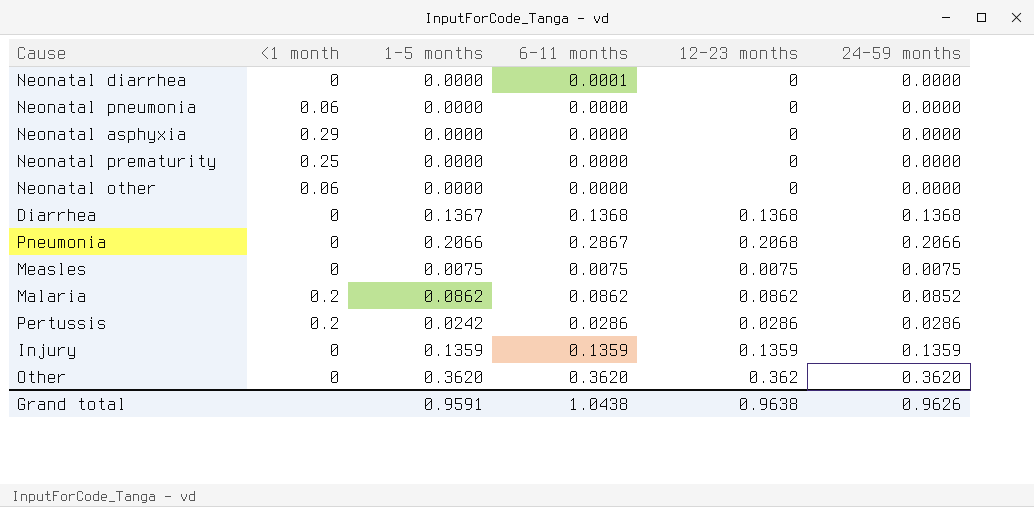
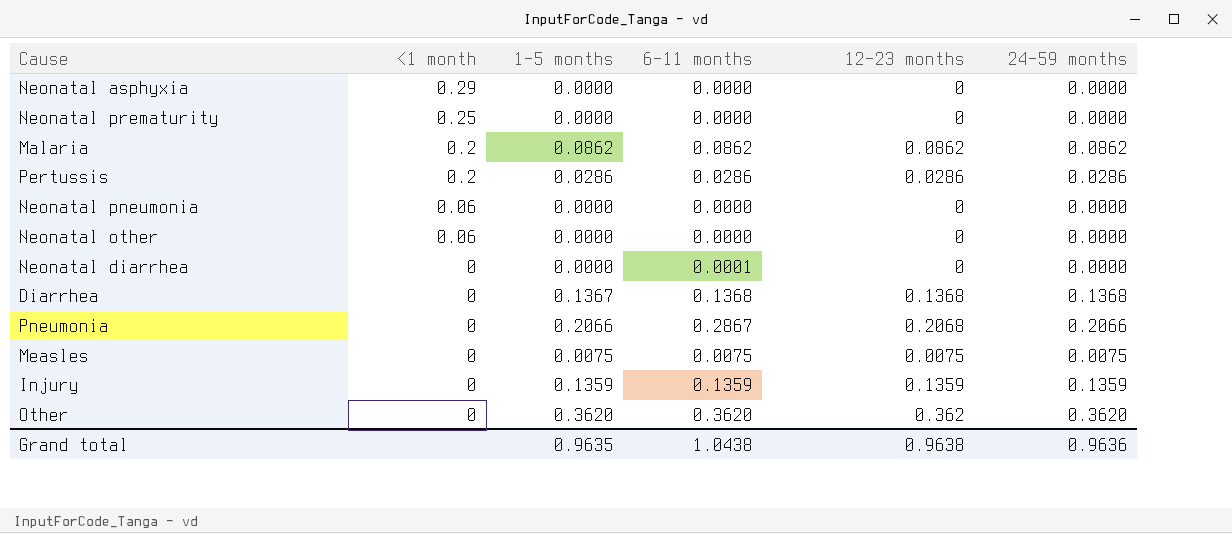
row order: none -> <1 month descending
Malaria | 24-59 months: 0.0852 -> 0.0862
Pertussis | 1-5 months: 0.0242 -> 0.0286
Grand total | 1-5 months: 0.9591 -> 0.9635
Grand total | 24-59 months: 0.9626 -> 0.9636

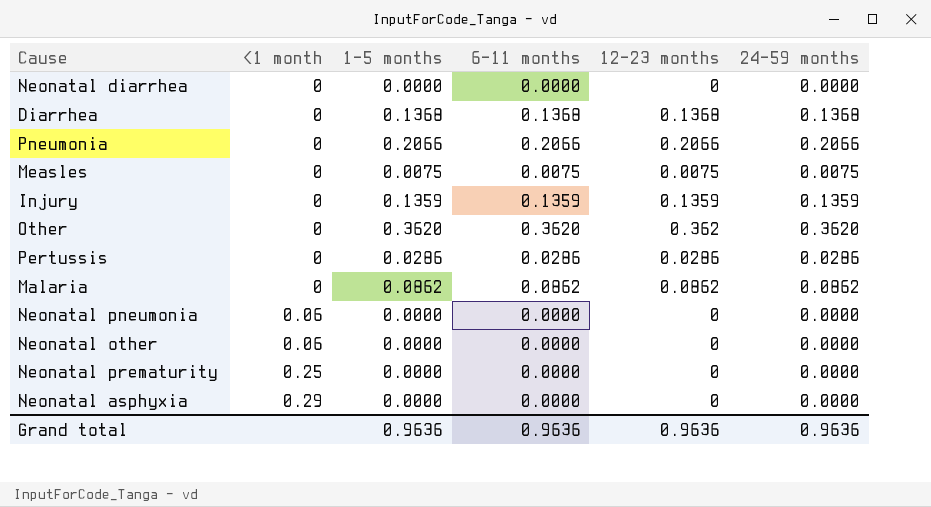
row order: <1 month descending -> <1 month ascending
Neonatal diarrhea | 6-11 months: 0.0001 -> 0.0000
Diarrhea | 1-5 months: 0.1367 -> 0.1368
Pneumonia | 6-11 months: 0.2867 -> 0.2066
Pneumonia | 12-23 months: 0.2068 -> 0.2066
Pertussis | <1 month: 0.2 -> 0
Malaria | <1 month: 0.2 -> 0
Grand total | 1-5 months: 0.9635 -> 0.9636
Grand total | 6-11 months: 1.0438 -> 0.9636
Grand total | 12-23 months: 0.9638 -> 0.9636

